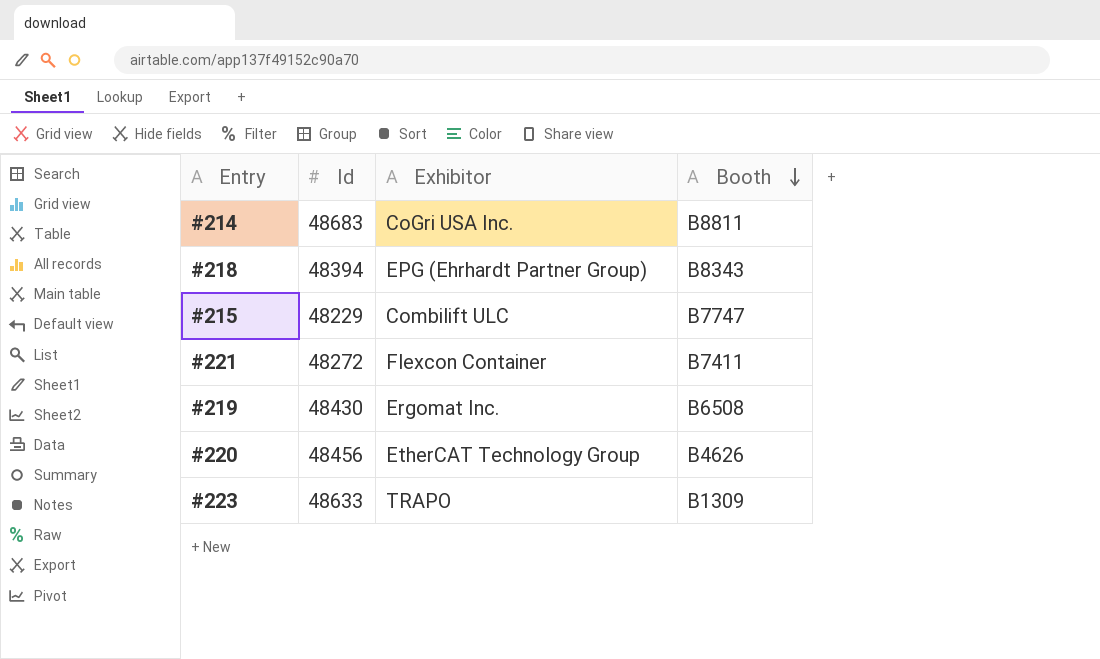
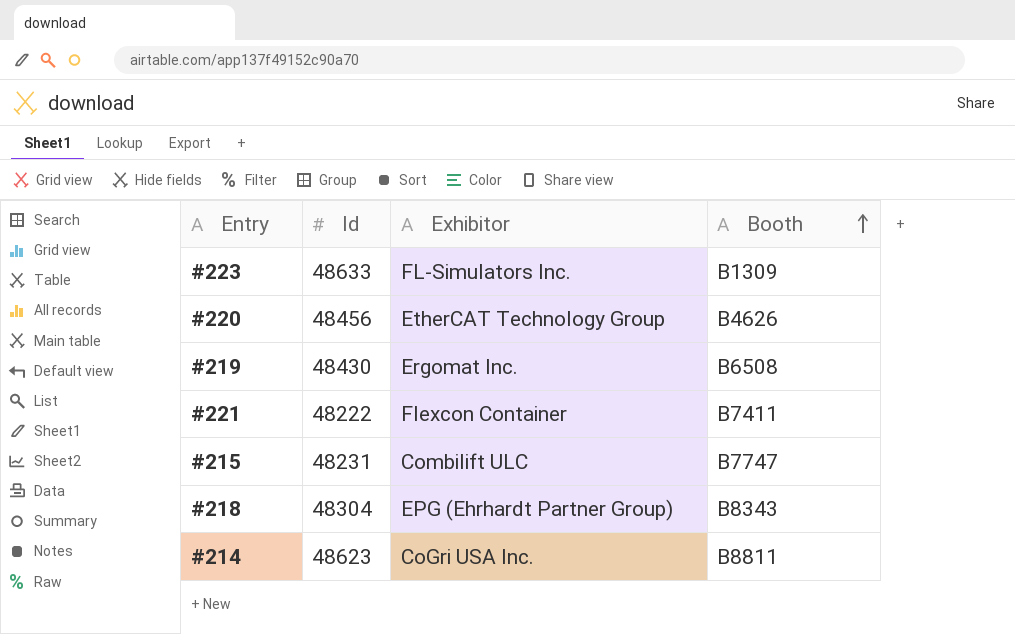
row order: Booth descending -> Booth ascending
#223 | Exhibitor: TRAPO -> FL-Simulators Inc.
#221 | Id: 48272 -> 48222
#215 | Id: 48229 -> 48231
#218 | Id: 48394 -> 48304
#214 | Id: 48683 -> 48623

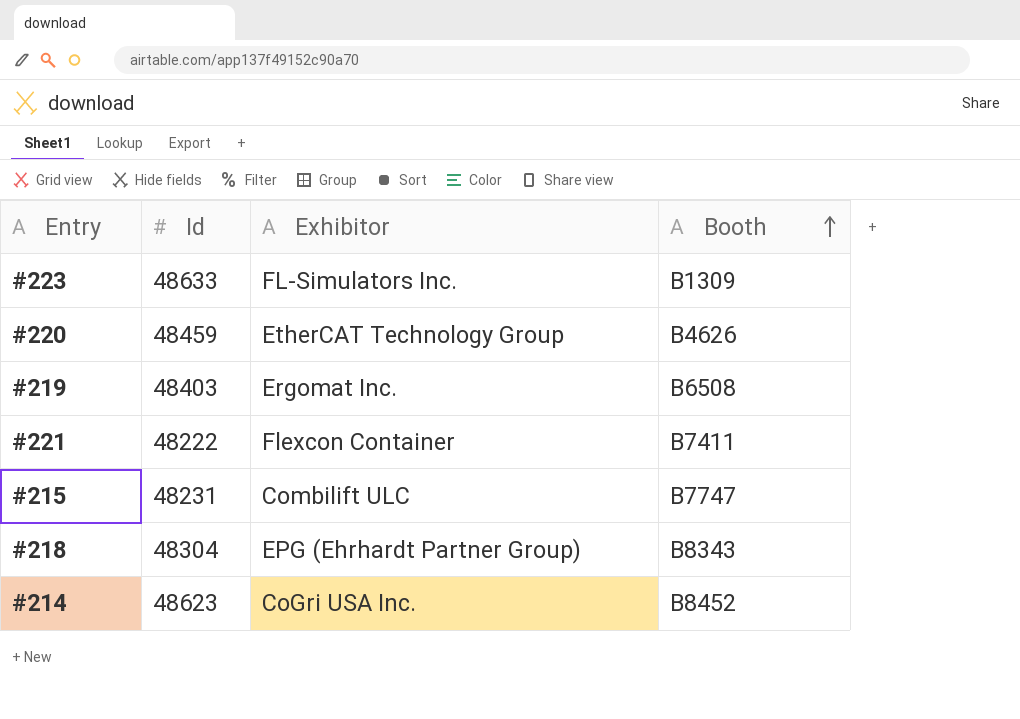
#220 | Id: 48456 -> 48459
#219 | Id: 48430 -> 48403
#214 | Booth: B8811 -> B8452

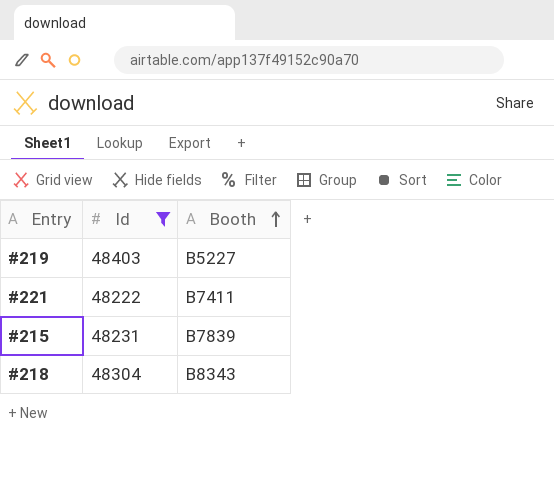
filter: none -> Id <= 48403
column Exhibitor | position: 3 -> none
#219 | Booth: B6508 -> B5227
#215 | Booth: B7747 -> B7839

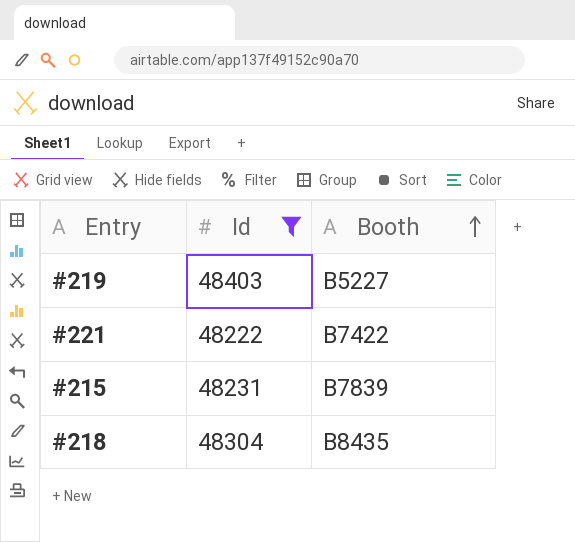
#221 | Booth: B7411 -> B7422
#218 | Booth: B8343 -> B8435

